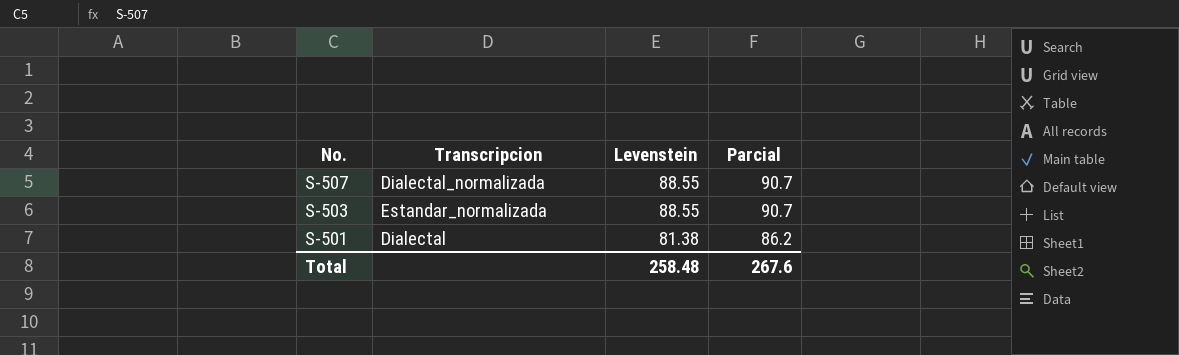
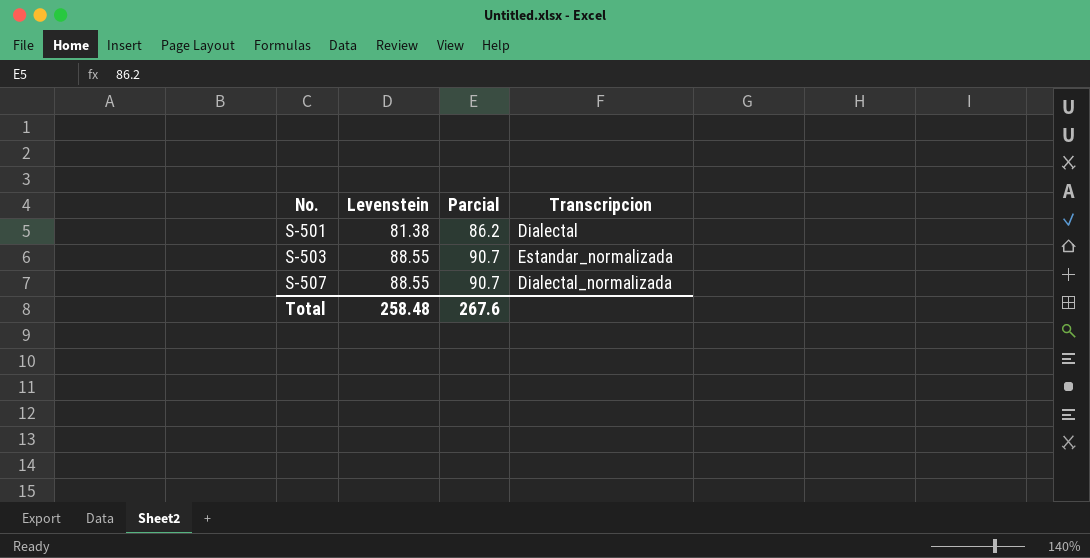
row order: No. descending -> No. ascending
column Transcripcion | position: 2 -> 4

